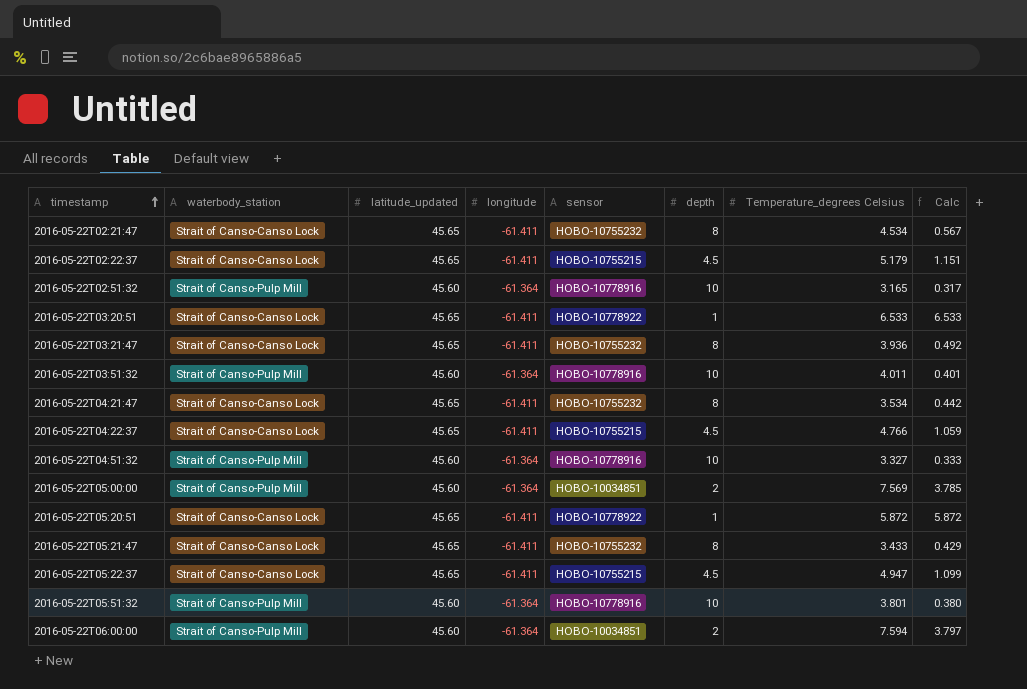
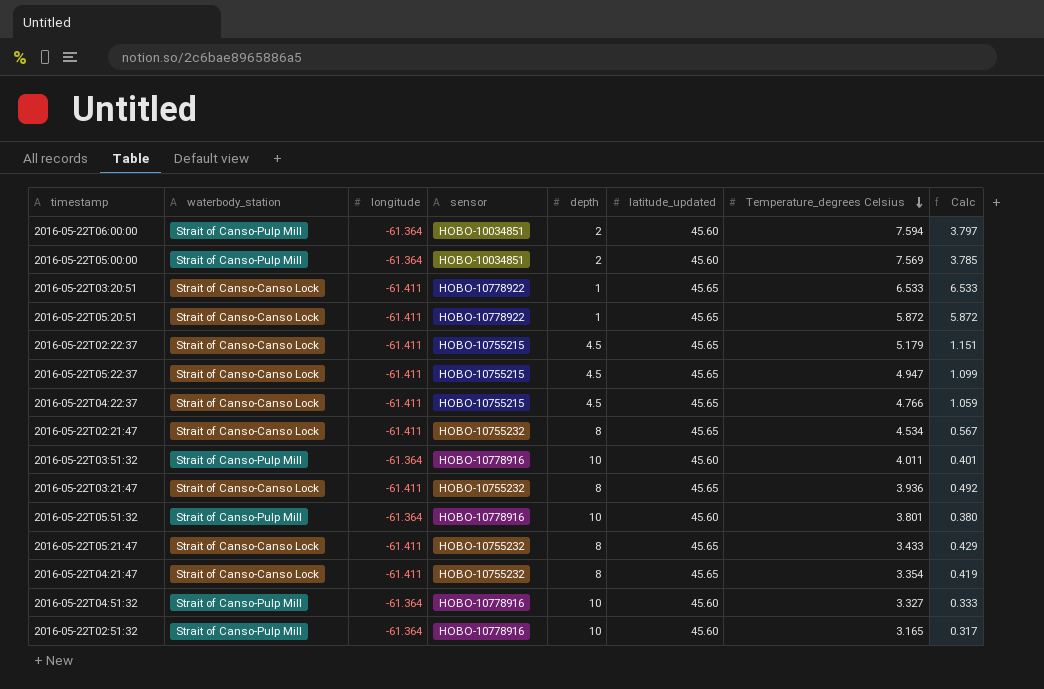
row order: timestamp ascending -> Temperature_degrees Celsius descending
column latitude_updated | position: 3 -> 6
2016-05-22T04:21:47 | Temperature_degrees Celsius: 3.534 -> 3.354
2016-05-22T04:21:47 | Calc: 0.442 -> 0.419

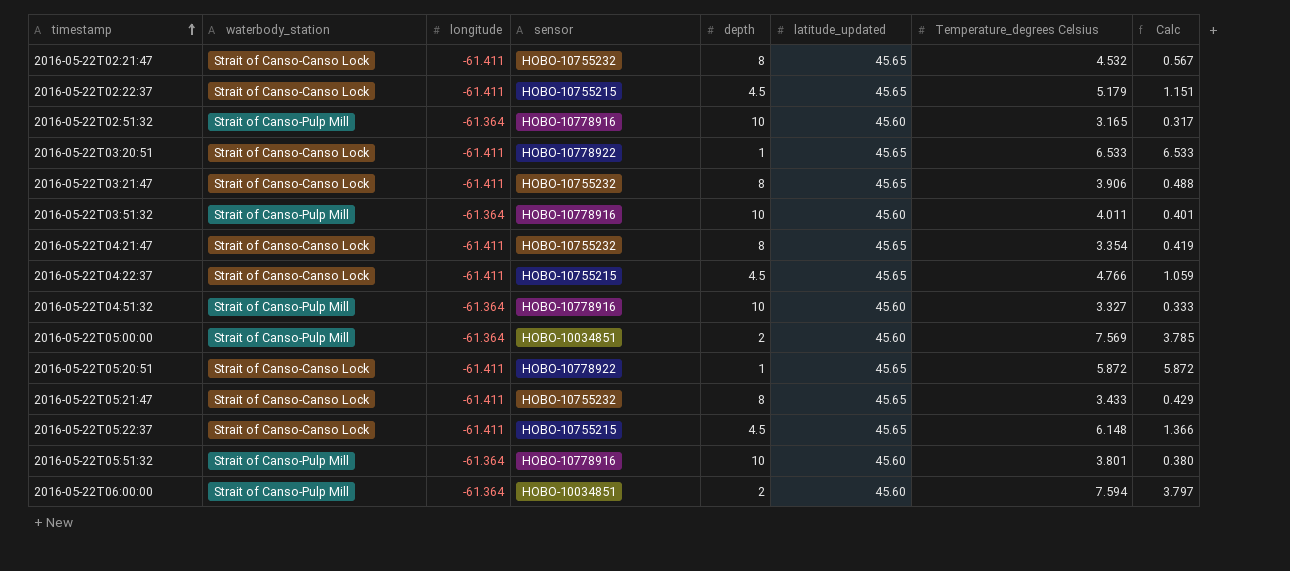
row order: Temperature_degrees Celsius descending -> timestamp ascending
2016-05-22T02:21:47 | Temperature_degrees Celsius: 4.534 -> 4.532
2016-05-22T03:21:47 | Temperature_degrees Celsius: 3.936 -> 3.906
2016-05-22T03:21:47 | Calc: 0.492 -> 0.488
2016-05-22T05:22:37 | Temperature_degrees Celsius: 4.947 -> 6.148
2016-05-22T05:22:37 | Calc: 1.099 -> 1.366

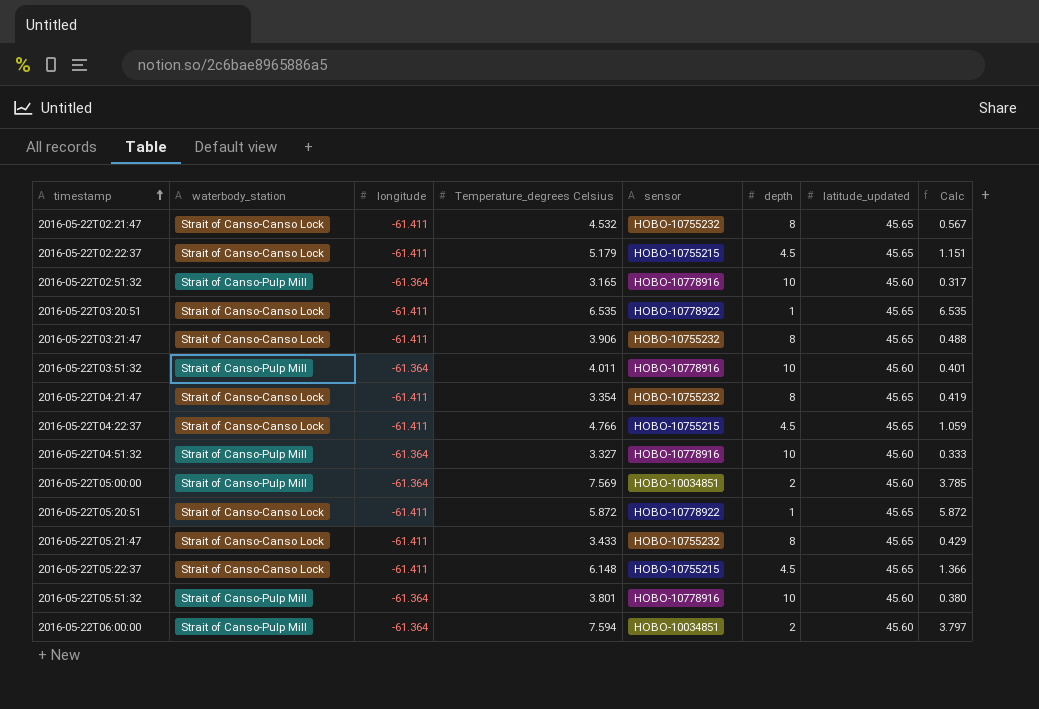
column Temperature_degrees Celsius | position: 7 -> 4
2016-05-22T03:20:51 | Temperature_degrees Celsius: 6.533 -> 6.535
2016-05-22T03:20:51 | Calc: 6.533 -> 6.535

